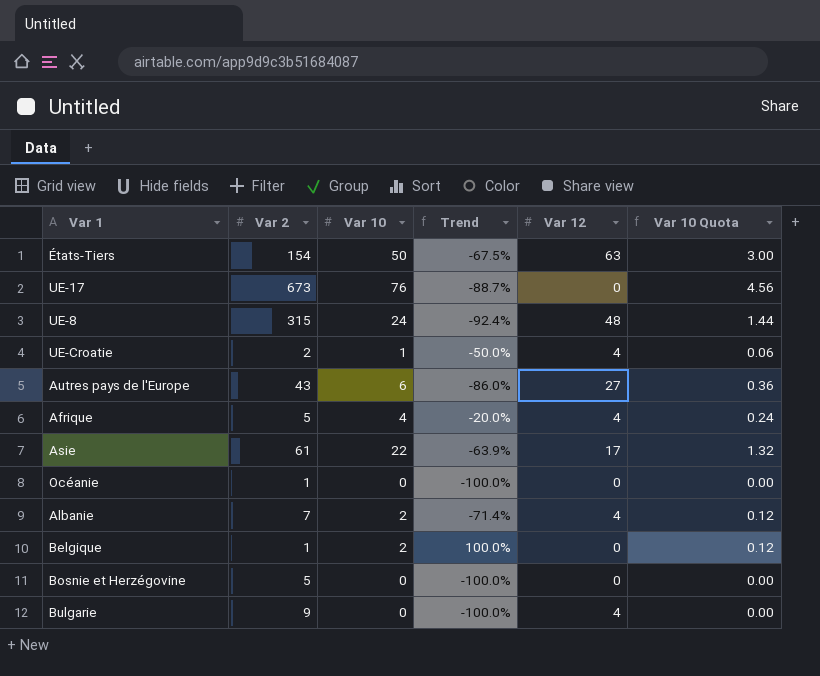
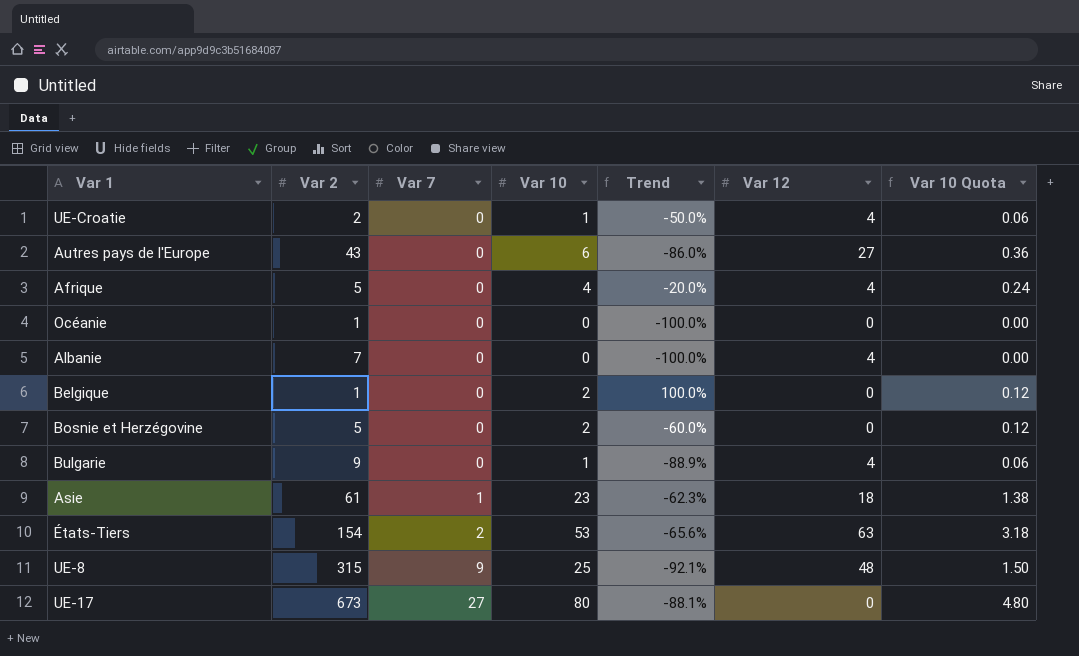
row order: none -> Var 7 ascending
column Var 7 | position: none -> 3
Albanie | Var 10: 2 -> 0
Albanie | Trend: -71.4% -> -100.0%
Albanie | Var 10 Quota: 0.12 -> 0.00
Bosnie et Herzégovine | Var 10: 0 -> 2
Bosnie et Herzégovine | Trend: -100.0% -> -60.0%
Bosnie et Herzégovine | Var 10 Quota: 0.00 -> 0.12
Bulgarie | Var 10: 0 -> 1
Bulgarie | Trend: -100.0% -> -88.9%
Bulgarie | Var 10 Quota: 0.00 -> 0.06
Asie | Var 10: 22 -> 23
Asie | Trend: -63.9% -> -62.3%
Asie | Var 12: 17 -> 18
Asie | Var 10 Quota: 1.32 -> 1.38
États-Tiers | Var 10: 50 -> 53
États-Tiers | Trend: -67.5% -> -65.6%
États-Tiers | Var 10 Quota: 3.00 -> 3.18
UE-8 | Var 10: 24 -> 25
UE-8 | Trend: -92.4% -> -92.1%
UE-8 | Var 10 Quota: 1.44 -> 1.50
UE-17 | Var 10: 76 -> 80
UE-17 | Trend: -88.7% -> -88.1%
UE-17 | Var 10 Quota: 4.56 -> 4.80

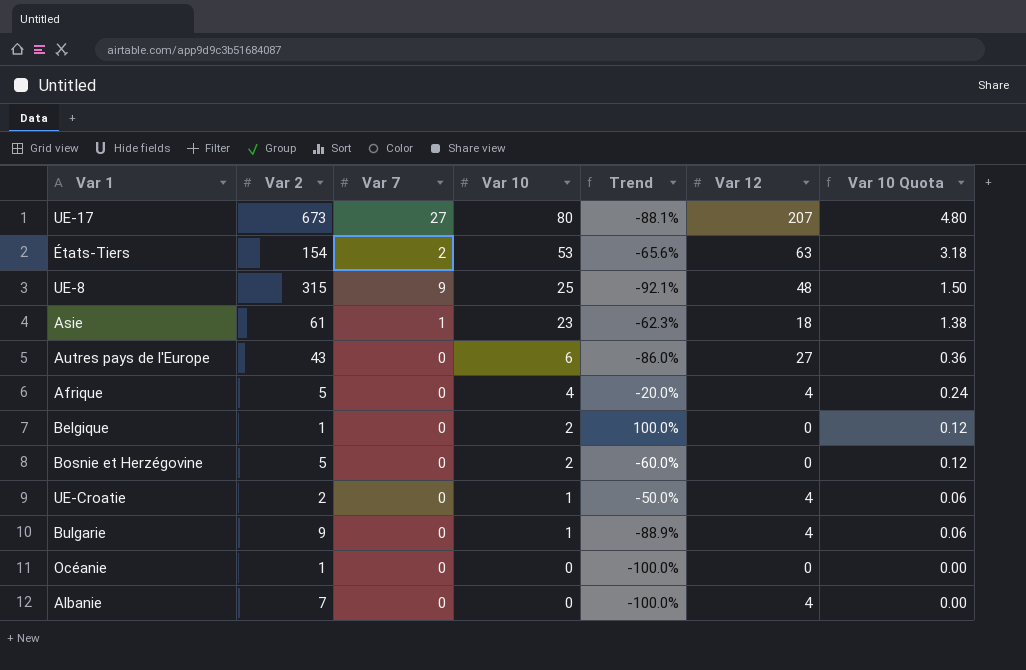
row order: Var 7 ascending -> Var 10 descending
UE-17 | Var 12: 0 -> 207

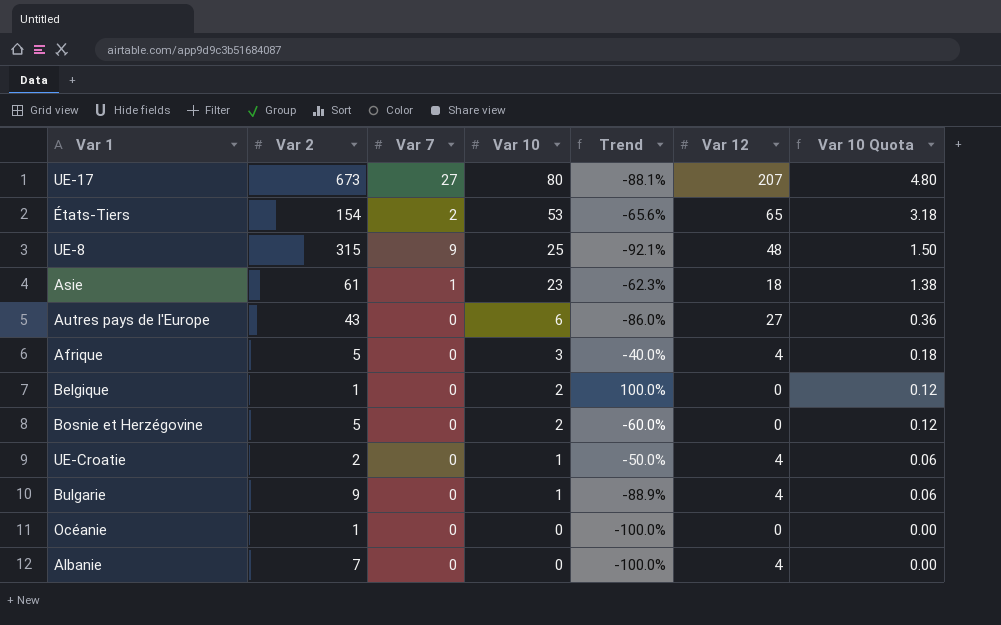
États-Tiers | Var 12: 63 -> 65
Afrique | Var 10: 4 -> 3
Afrique | Trend: -20.0% -> -40.0%
Afrique | Var 10 Quota: 0.24 -> 0.18

